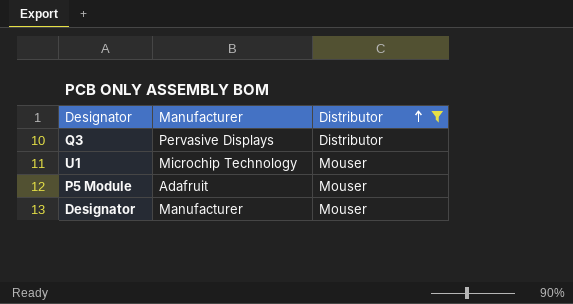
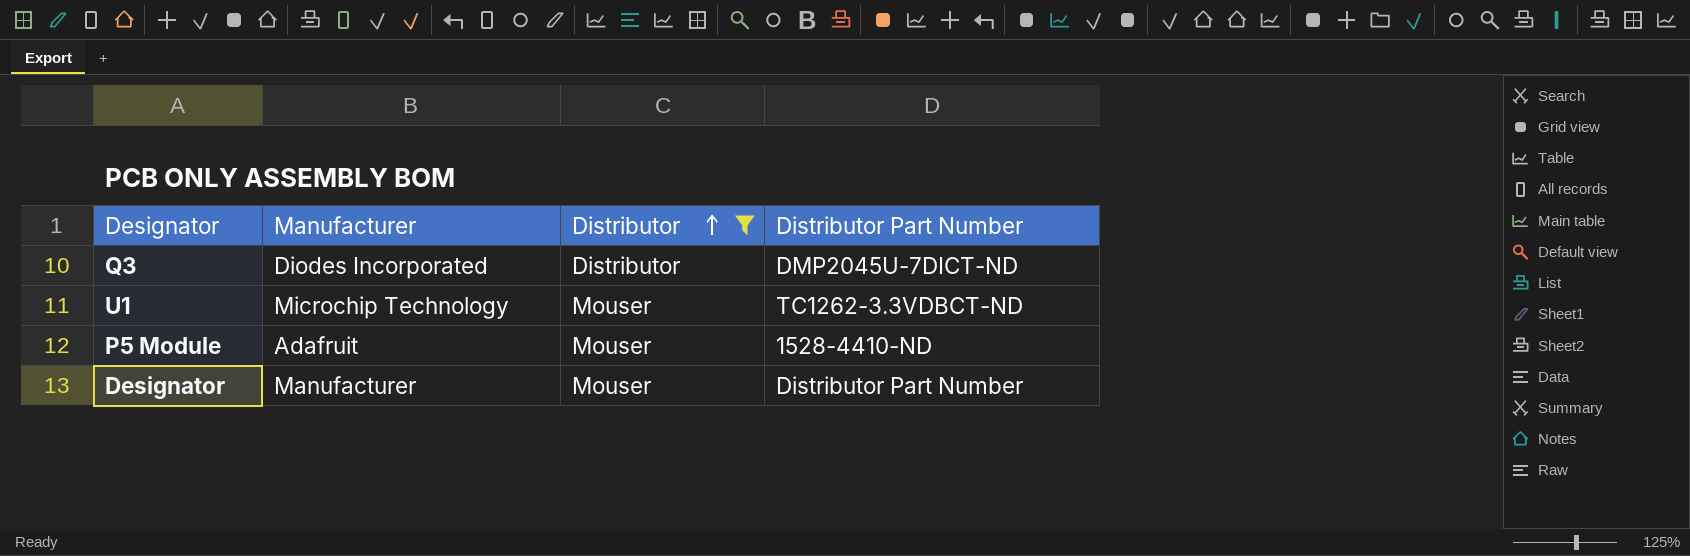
column Distributor Part Number | position: none -> 4
Q3 | Manufacturer: Pervasive Displays -> Diodes Incorporated

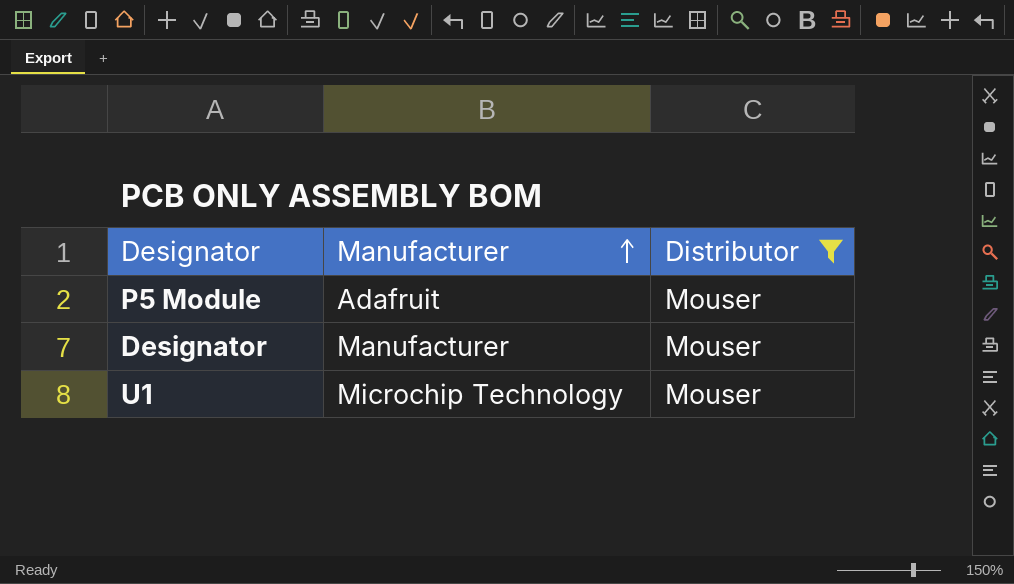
row order: Distributor ascending -> Manufacturer ascending
column Distributor Part Number | position: 4 -> none
row Q3: Diodes Incorporated | Distributor | DMP2045U-7DICT-ND -> none

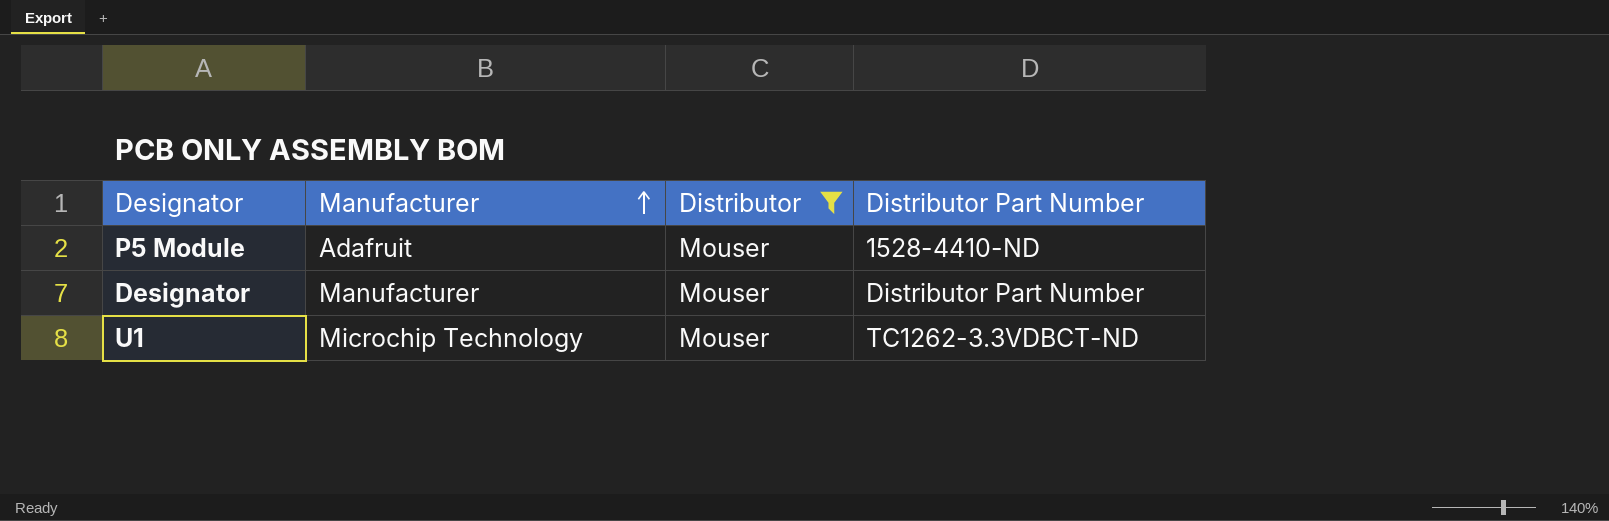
column Distributor Part Number | position: none -> 4

